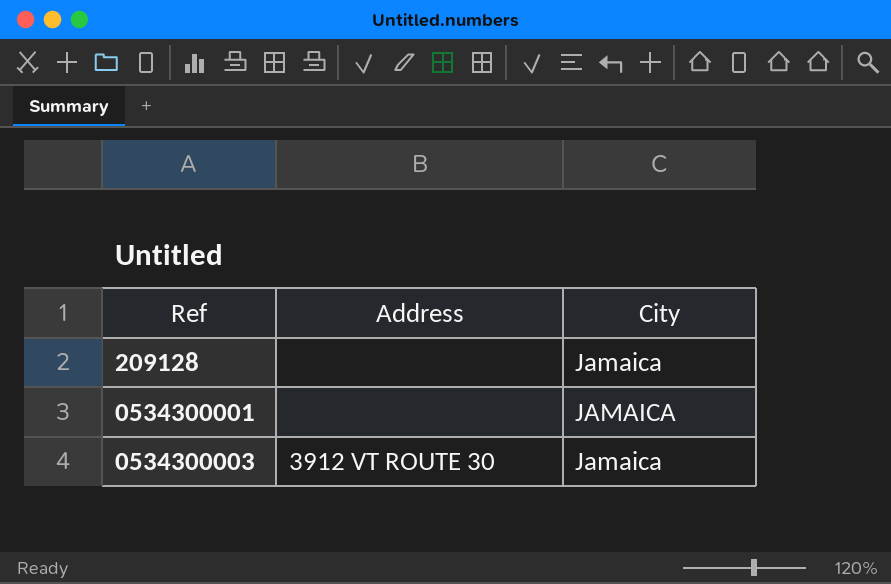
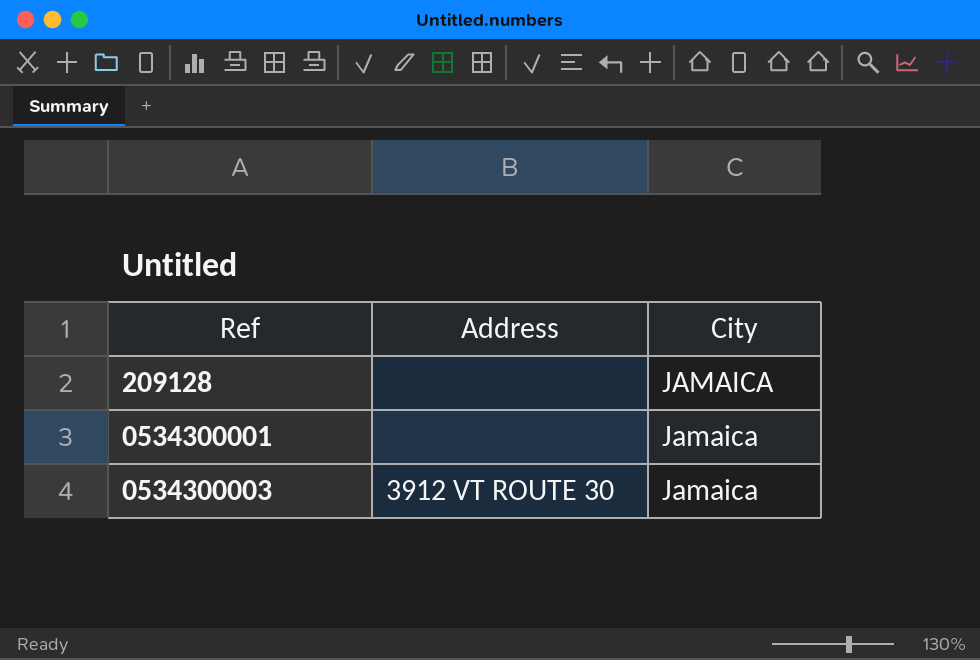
209128 | City: Jamaica -> JAMAICA
0534300001 | City: JAMAICA -> Jamaica

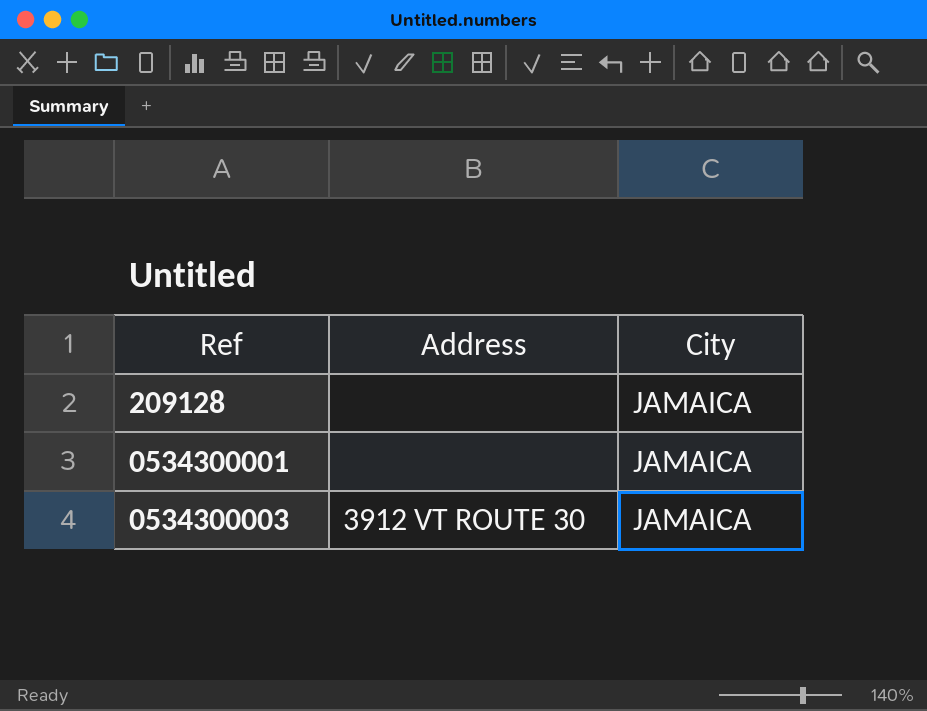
0534300001 | City: Jamaica -> JAMAICA
0534300003 | City: Jamaica -> JAMAICA

